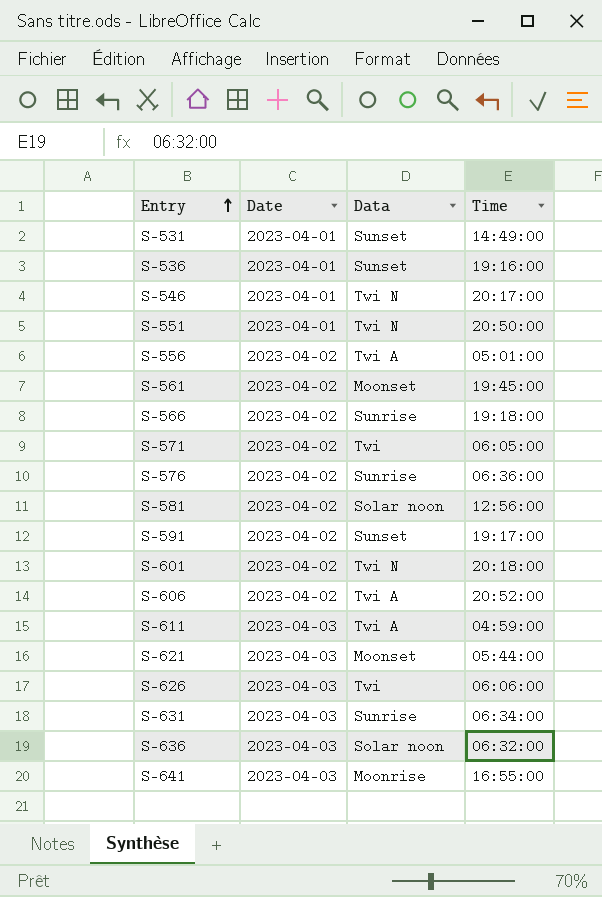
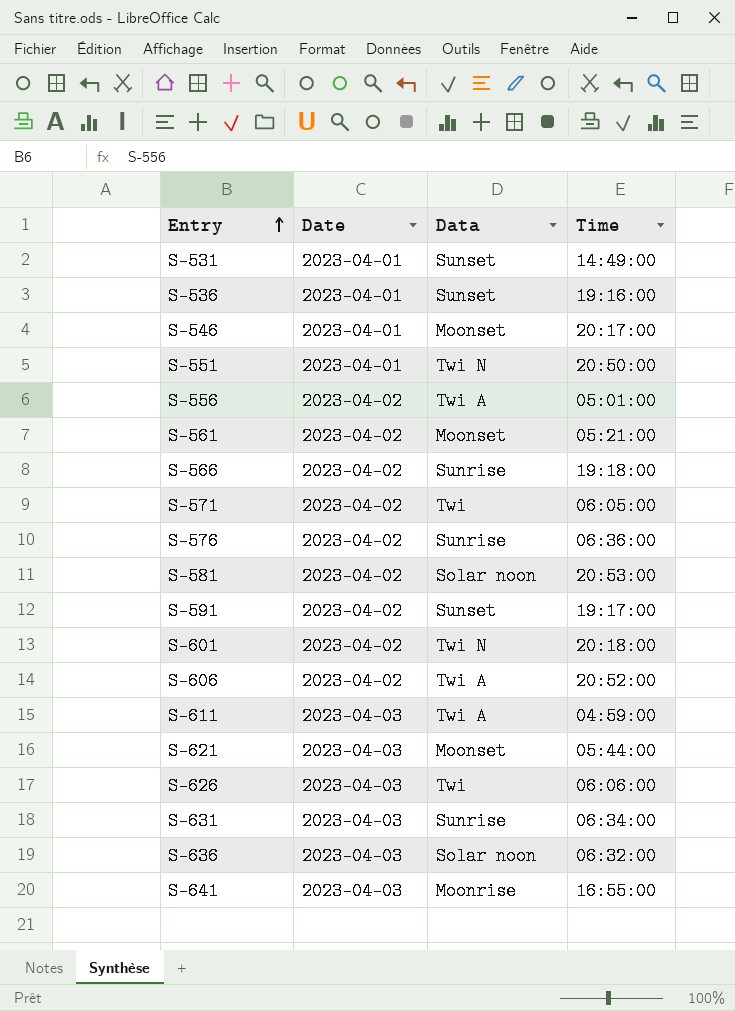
S-546 | Data: Twi N -> Moonset
S-561 | Time: 19:45:00 -> 05:21:00
S-581 | Time: 12:56:00 -> 20:53:00

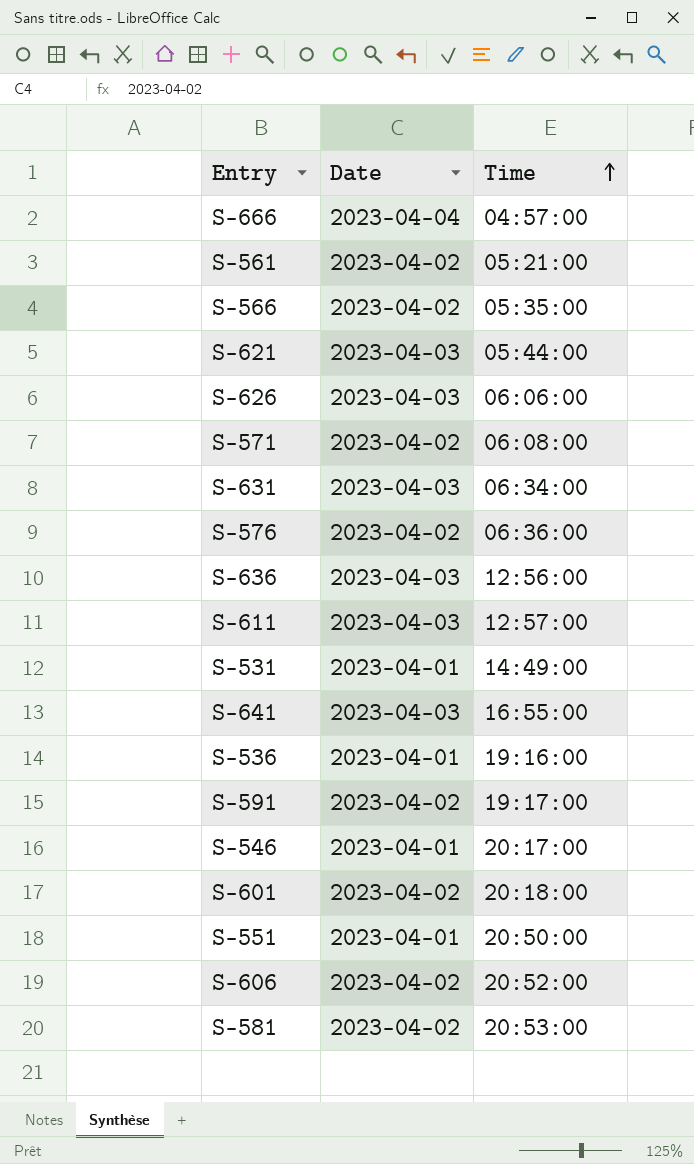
row order: Entry ascending -> Time ascending
column Data | position: 3 -> none
row S-556: 2023-04-02 | Twi A | 05:01:00 -> none
row S-666: none -> 2023-04-04 | 04:57:00
S-566 | Time: 19:18:00 -> 05:35:00
S-571 | Time: 06:05:00 -> 06:08:00
S-636 | Time: 06:32:00 -> 12:56:00
S-611 | Time: 04:59:00 -> 12:57:00

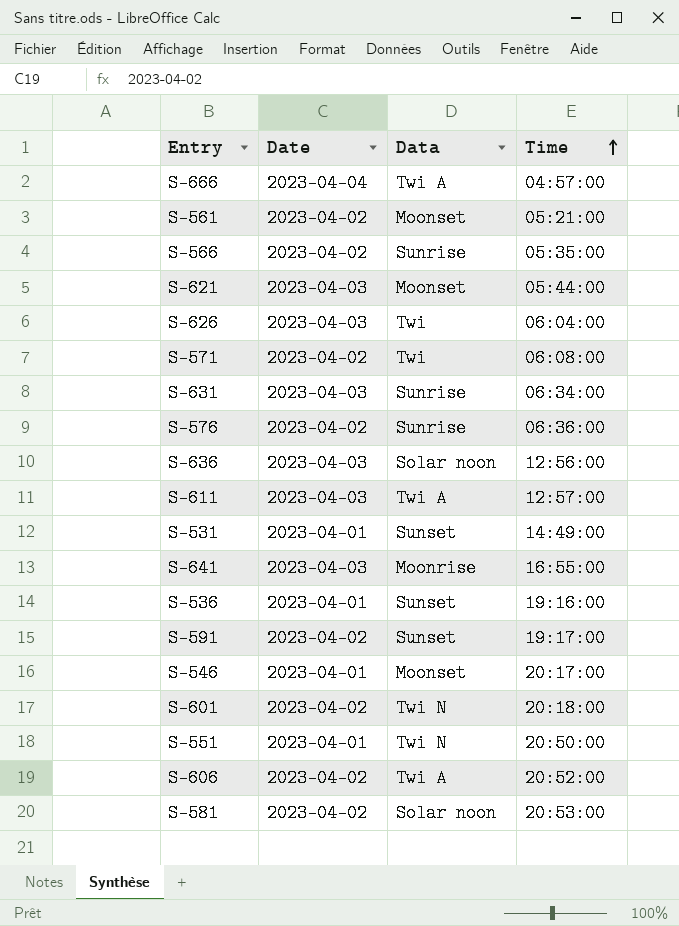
column Data | position: none -> 3
S-626 | Time: 06:06:00 -> 06:04:00

